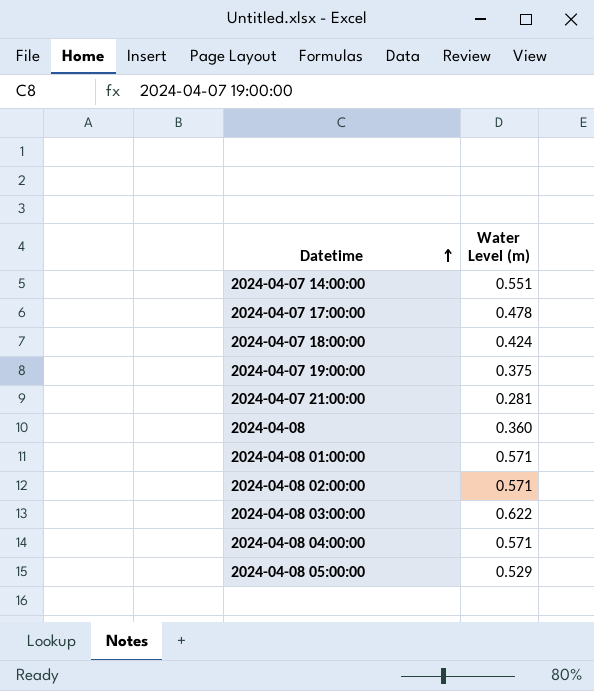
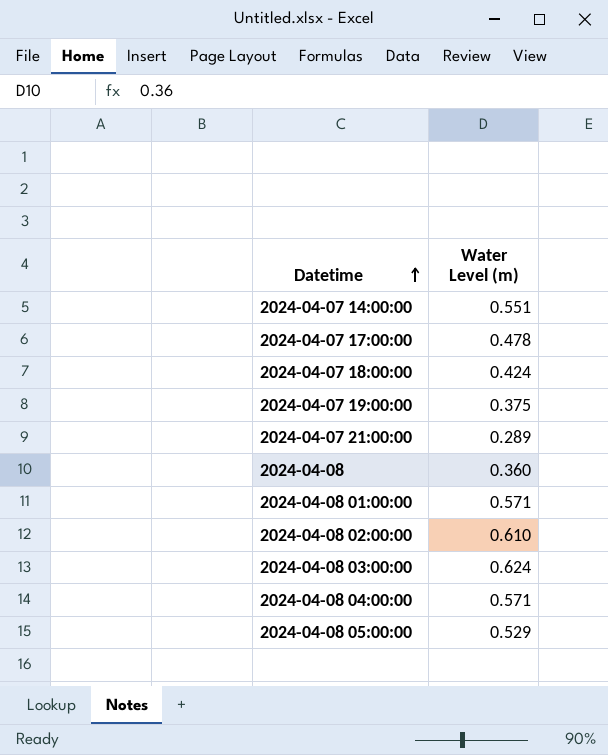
2024-04-07 21:00:00 | Water Level (m): 0.281 -> 0.289
2024-04-08 02:00:00 | Water Level (m): 0.571 -> 0.610
2024-04-08 03:00:00 | Water Level (m): 0.622 -> 0.624

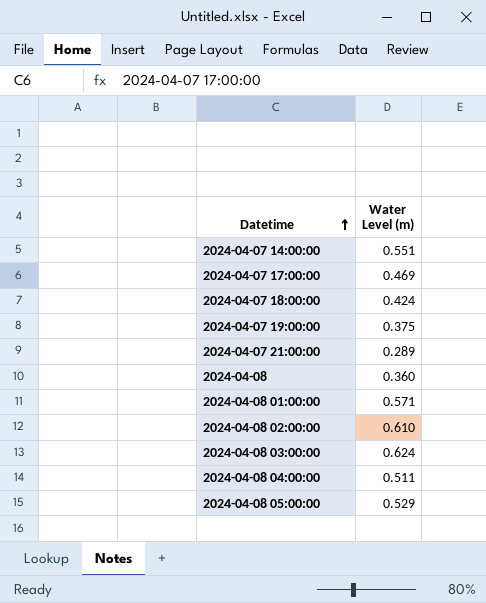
2024-04-07 17:00:00 | Water Level (m): 0.478 -> 0.469
2024-04-08 04:00:00 | Water Level (m): 0.571 -> 0.511

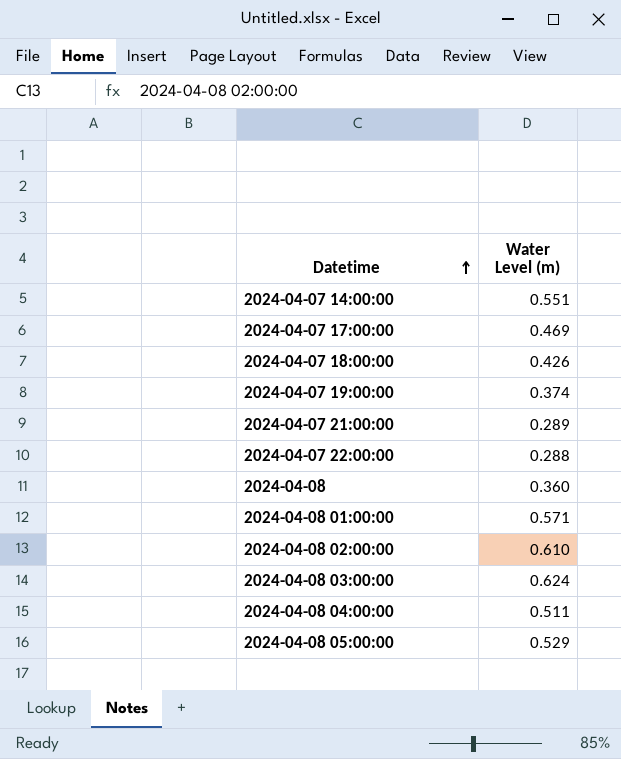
2024-04-07 18:00:00 | Water Level (m): 0.424 -> 0.426
2024-04-07 19:00:00 | Water Level (m): 0.375 -> 0.374
row 2024-04-07 22:00:00: none -> 0.288

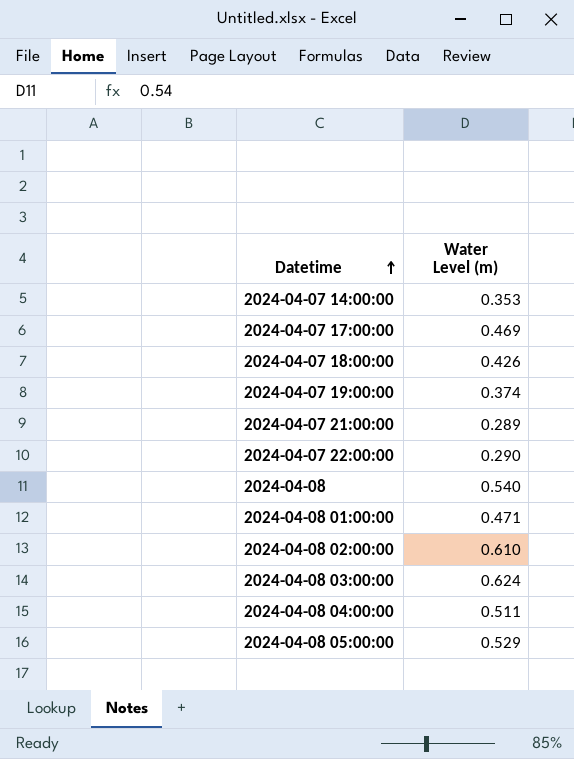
2024-04-07 14:00:00 | Water Level (m): 0.551 -> 0.353
2024-04-07 22:00:00 | Water Level (m): 0.288 -> 0.290
2024-04-08 | Water Level (m): 0.360 -> 0.540
2024-04-08 01:00:00 | Water Level (m): 0.571 -> 0.471

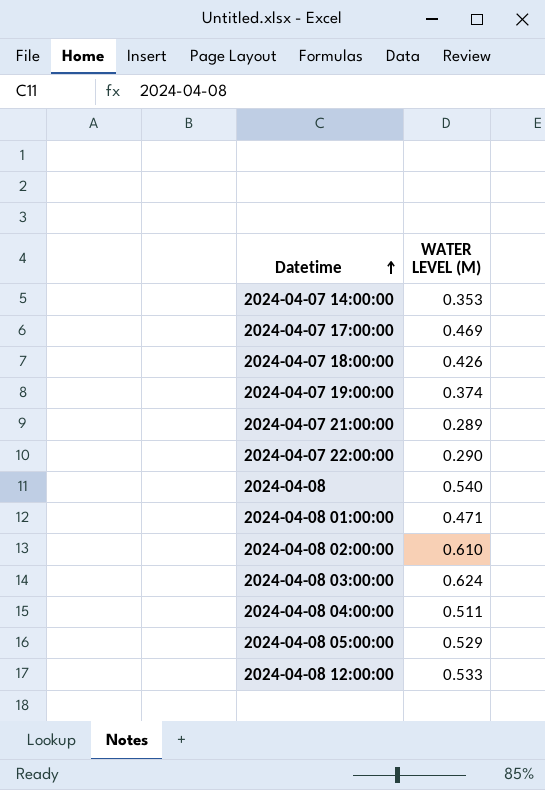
column name: Water Level (m) -> WATER LEVEL (M)
row 2024-04-08 12:00:00: none -> 0.533

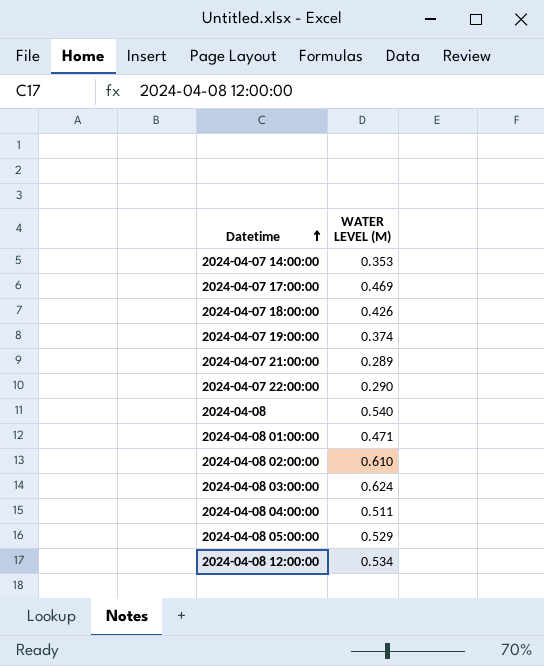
2024-04-08 12:00:00 | WATER LEVEL (M): 0.533 -> 0.534

